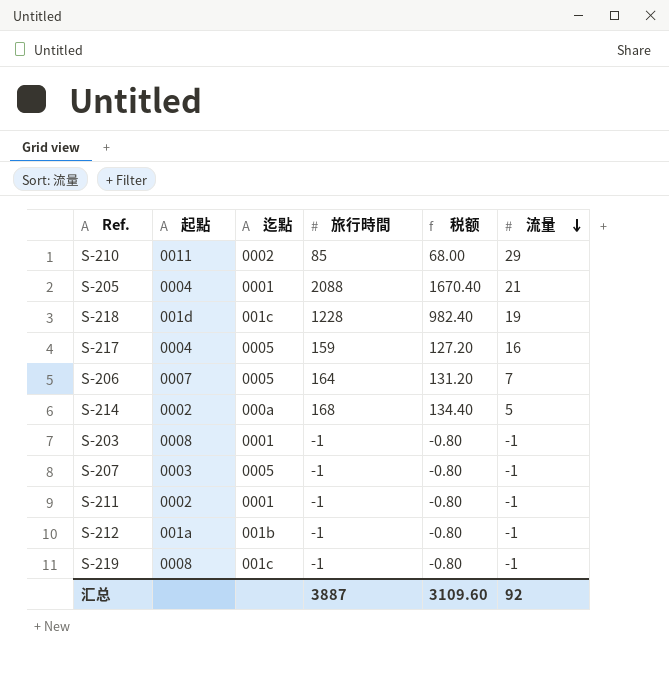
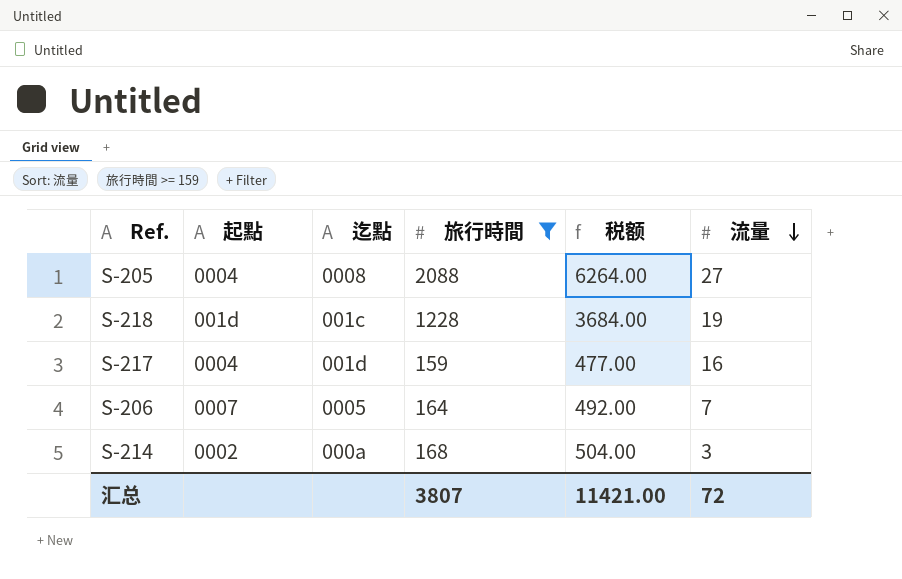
filter: none -> 旅行時間 >= 159
column 税额 | formula: [旅行時間] * 0.8 -> [旅行時間] * 3
S-205 | 迄點: 0001 -> 0008
S-205 | 流量: 21 -> 27
S-217 | 迄點: 0005 -> 001d
S-214 | 流量: 5 -> 3
汇总 | 旅行時間: 3887 -> 3807
汇总 | 税额: 3109.60 -> 11421.00
汇总 | 流量: 92 -> 72

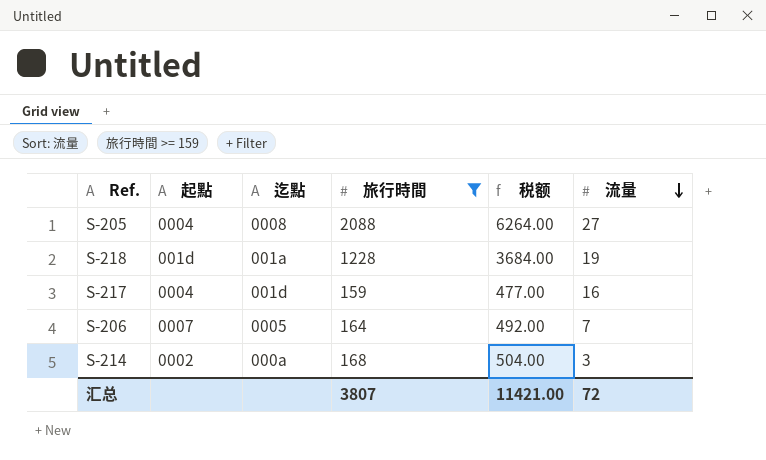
S-218 | 迄點: 001c -> 001a

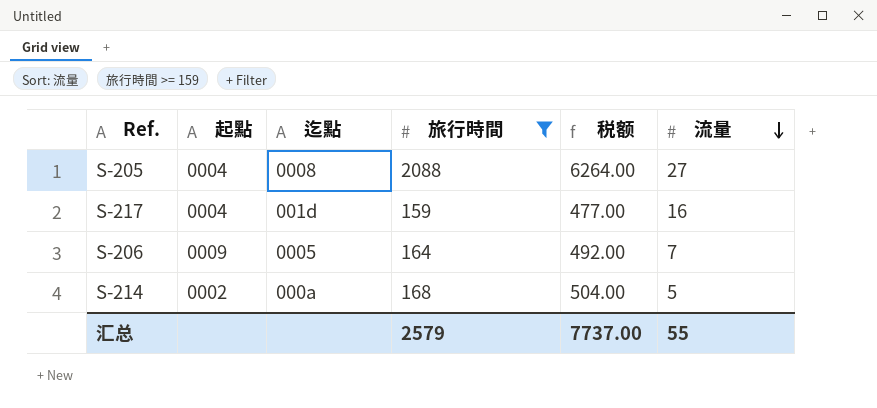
row S-218: 001d | 001a | 1228 | 3684.00 | 19 -> none
S-206 | 起點: 0007 -> 0009
S-214 | 流量: 3 -> 5
汇总 | 旅行時間: 3807 -> 2579
汇总 | 税额: 11421.00 -> 7737.00
汇总 | 流量: 72 -> 55

